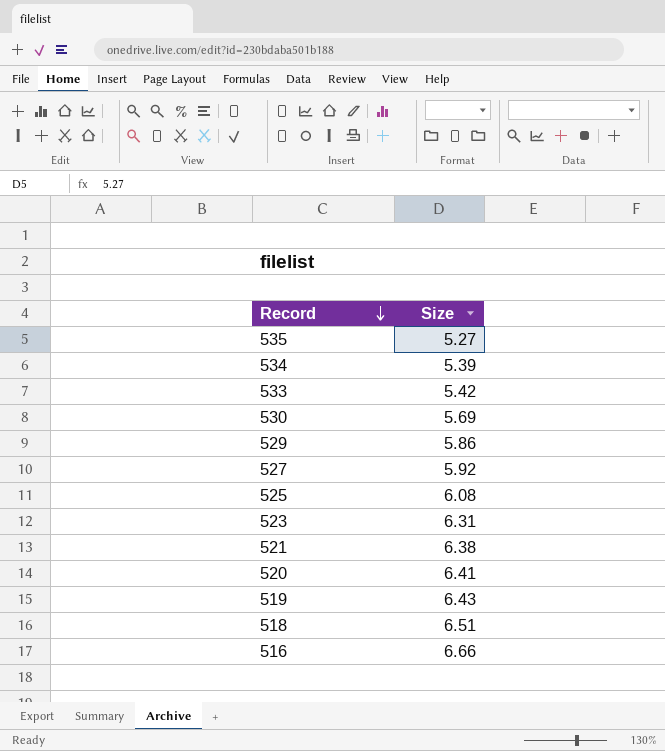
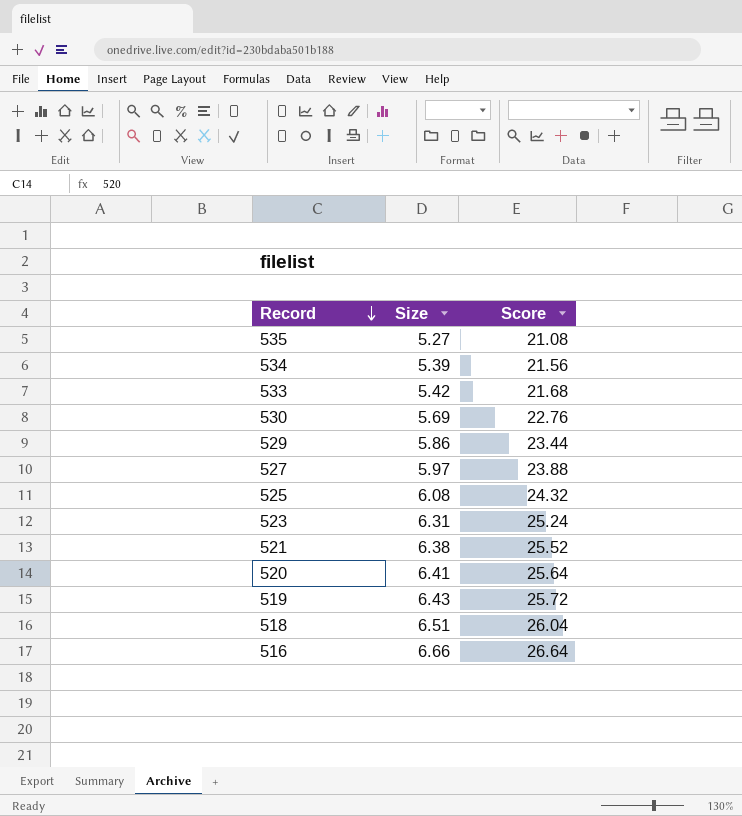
column Score | formula: none -> [Size] * 4
527 | Size: 5.92 -> 5.97

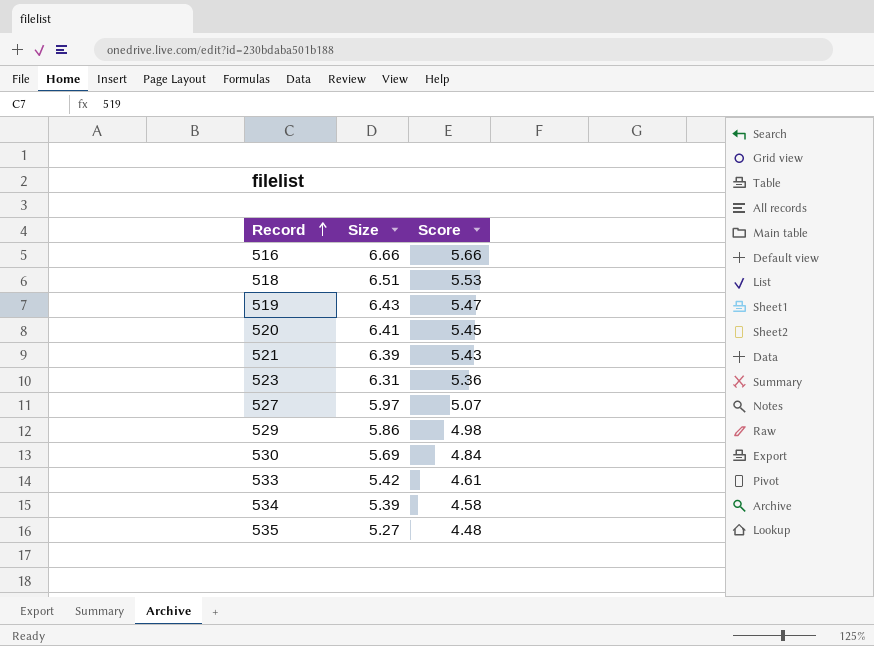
row order: Record descending -> Record ascending
column Score | formula: [Size] * 4 -> [Size] * 0.85
row 525: 6.08 | 24.32 -> none
521 | Size: 6.38 -> 6.39

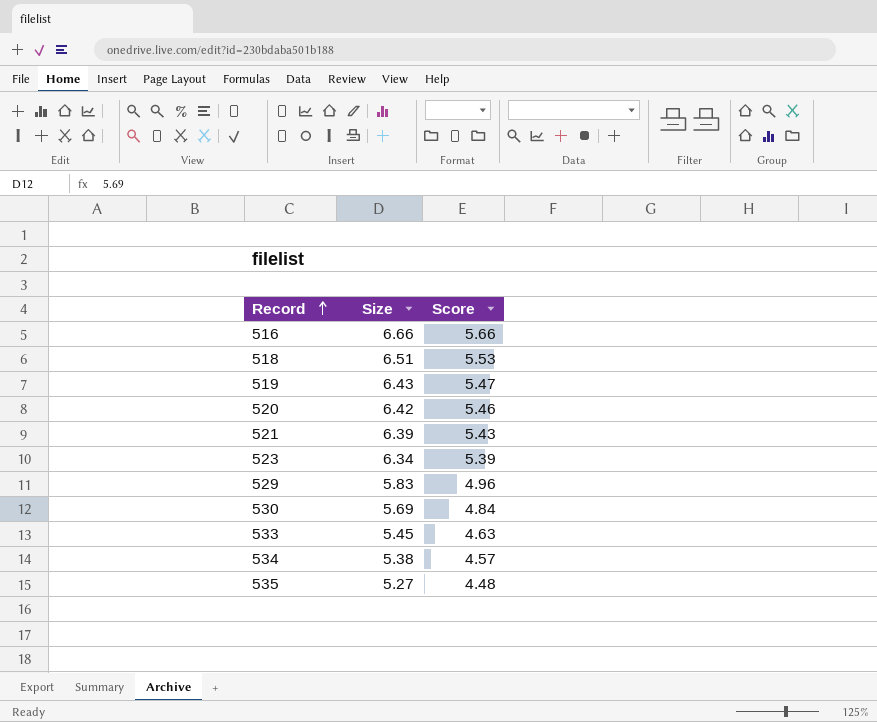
row 527: 5.97 | 5.07 -> none
520 | Size: 6.41 -> 6.42
520 | Score: 5.45 -> 5.46
523 | Size: 6.31 -> 6.34
523 | Score: 5.36 -> 5.39
529 | Size: 5.86 -> 5.83
529 | Score: 4.98 -> 4.96
533 | Size: 5.42 -> 5.45
533 | Score: 4.61 -> 4.63
534 | Size: 5.39 -> 5.38
534 | Score: 4.58 -> 4.57

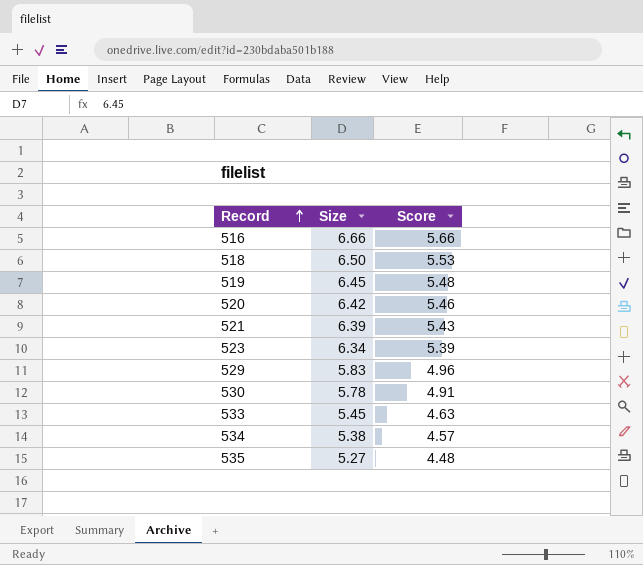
518 | Size: 6.51 -> 6.50
519 | Size: 6.43 -> 6.45
519 | Score: 5.47 -> 5.48
530 | Size: 5.69 -> 5.78
530 | Score: 4.84 -> 4.91

